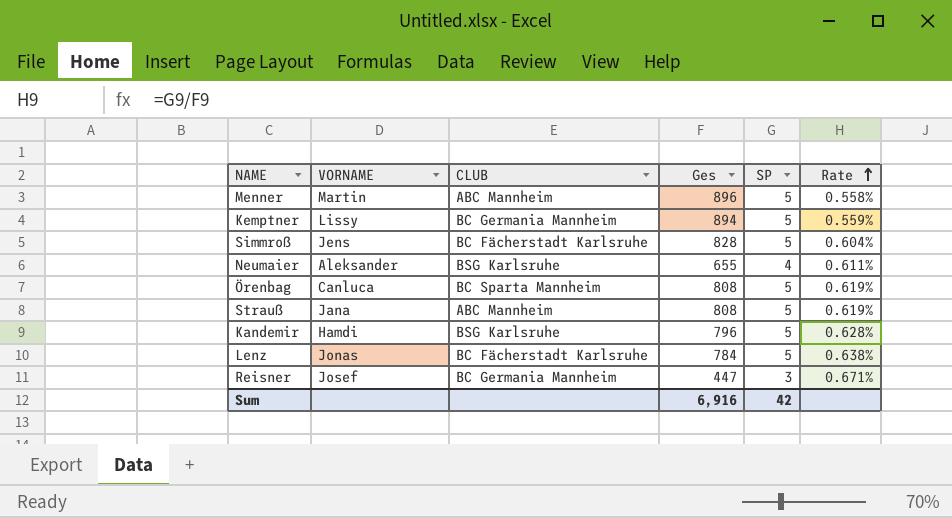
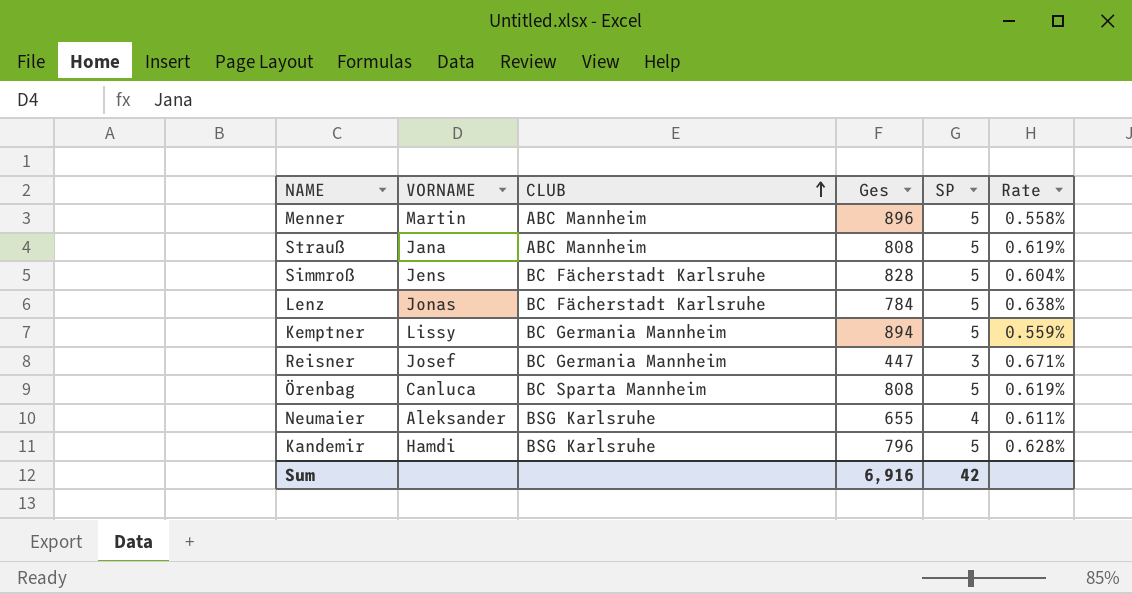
row order: Rate ascending -> CLUB ascending

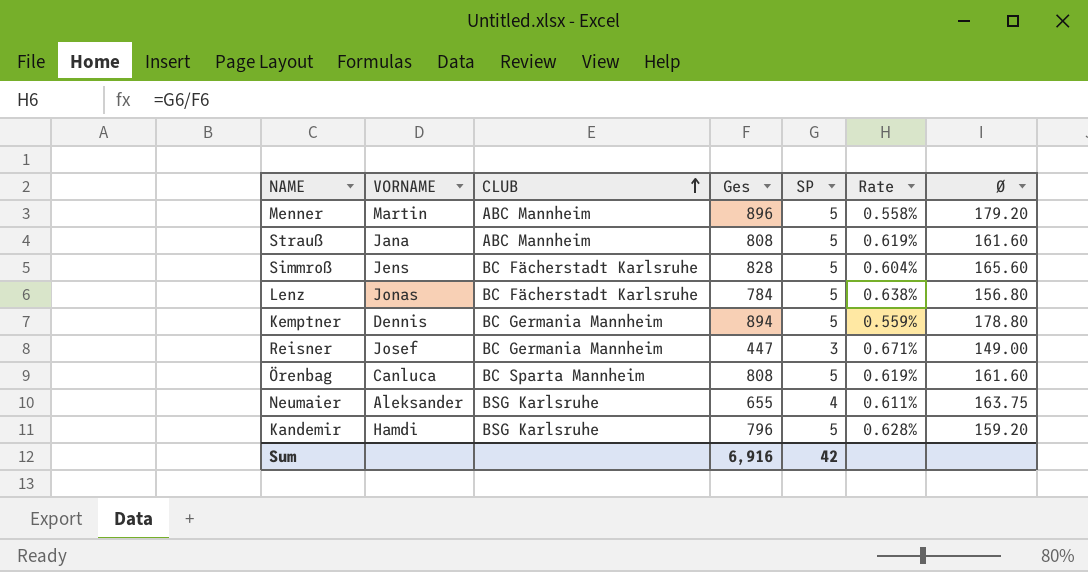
column Ø | formula: none -> [Ges] / [SP]
Kemptner | VORNAME: Lissy -> Dennis

